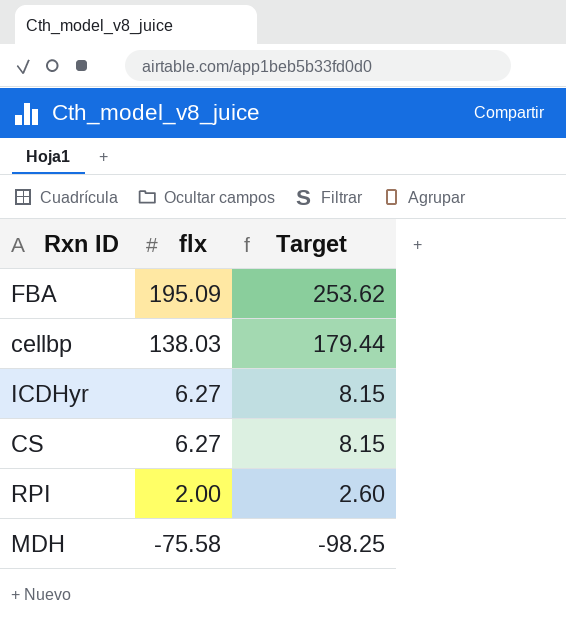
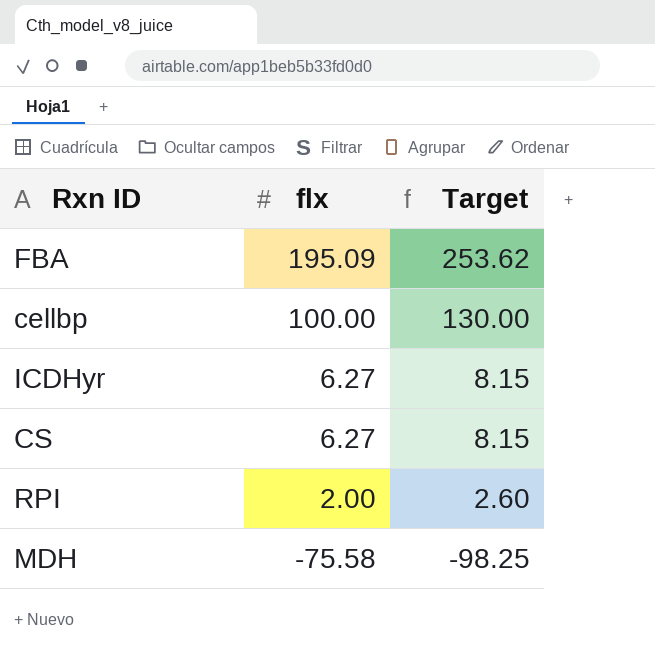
cellbp | flx: 138.03 -> 100.00
cellbp | Target: 179.44 -> 130.00

